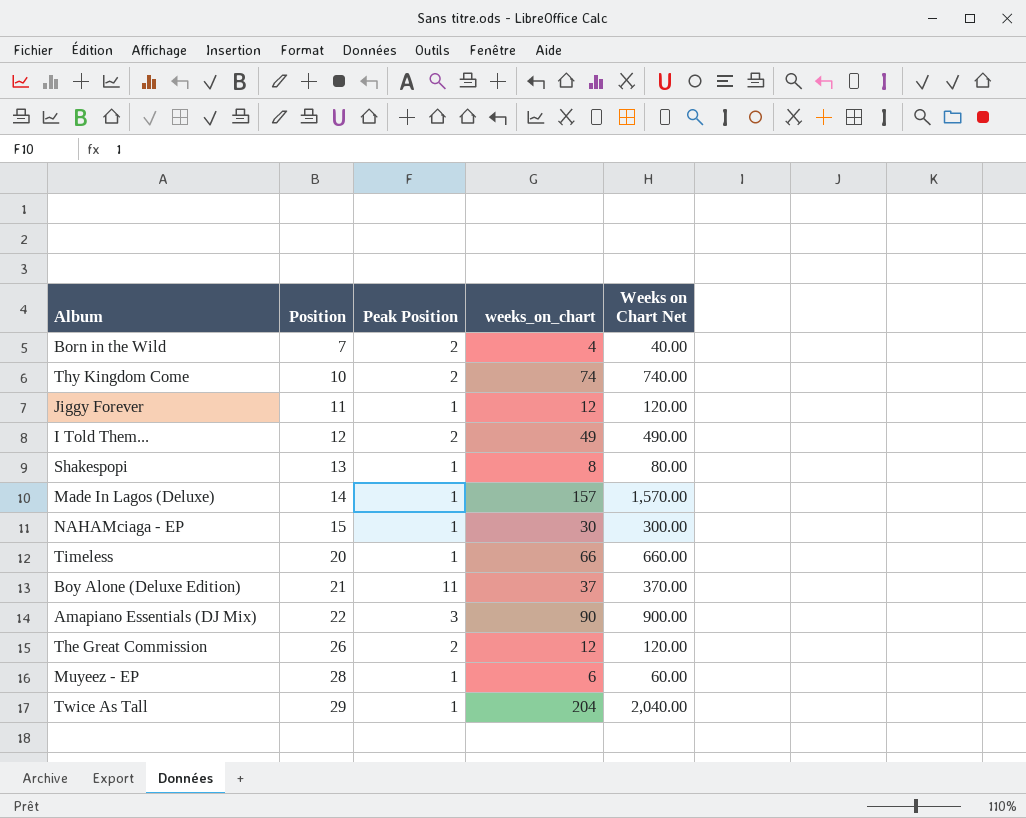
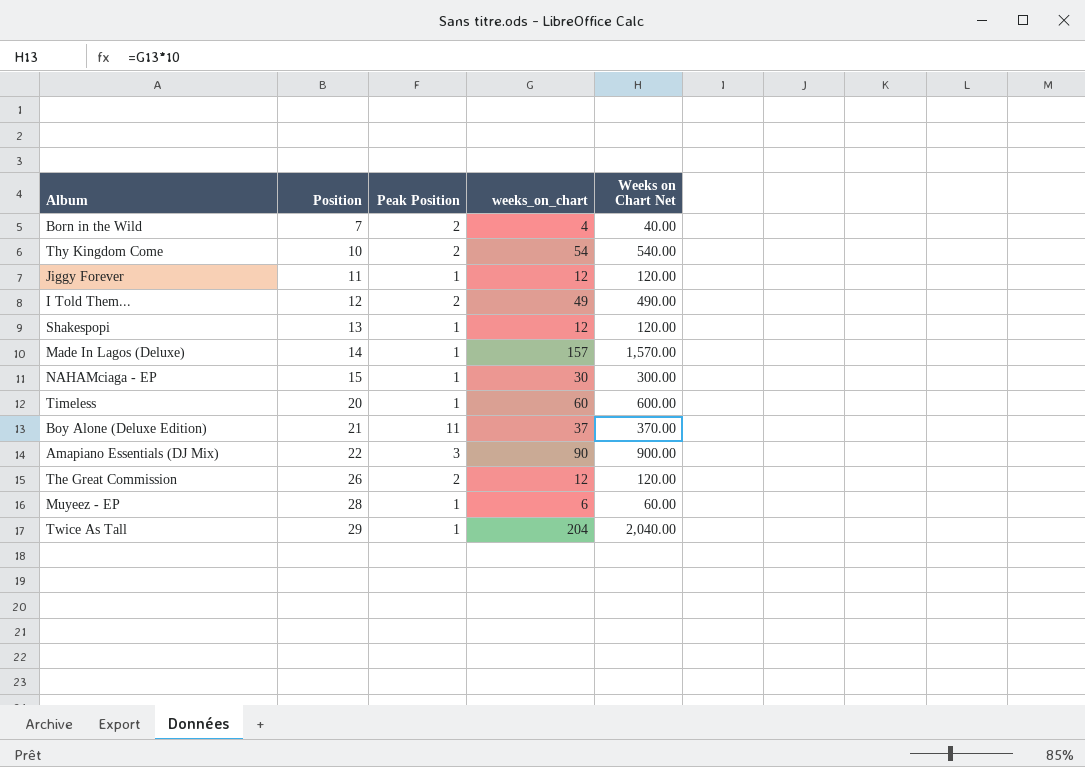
Thy Kingdom Come | weeks_on_chart: 74 -> 54
Thy Kingdom Come | Weeks on Chart Net: 740.00 -> 540.00
Shakespopi | weeks_on_chart: 8 -> 12
Shakespopi | Weeks on Chart Net: 80.00 -> 120.00
Timeless | weeks_on_chart: 66 -> 60
Timeless | Weeks on Chart Net: 660.00 -> 600.00

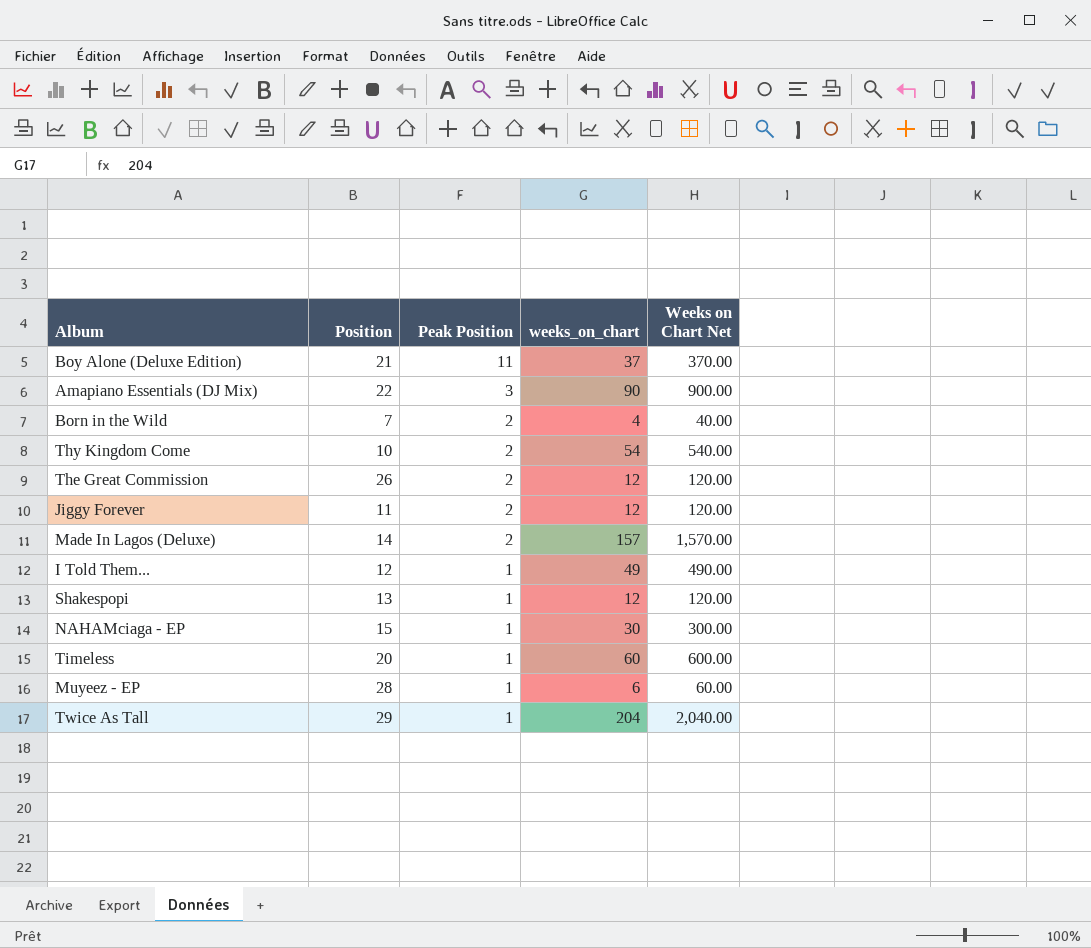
row order: Position ascending -> Peak Position descending
Jiggy Forever | Peak Position: 1 -> 2
Made In Lagos (Deluxe) | Peak Position: 1 -> 2
I Told Them... | Peak Position: 2 -> 1

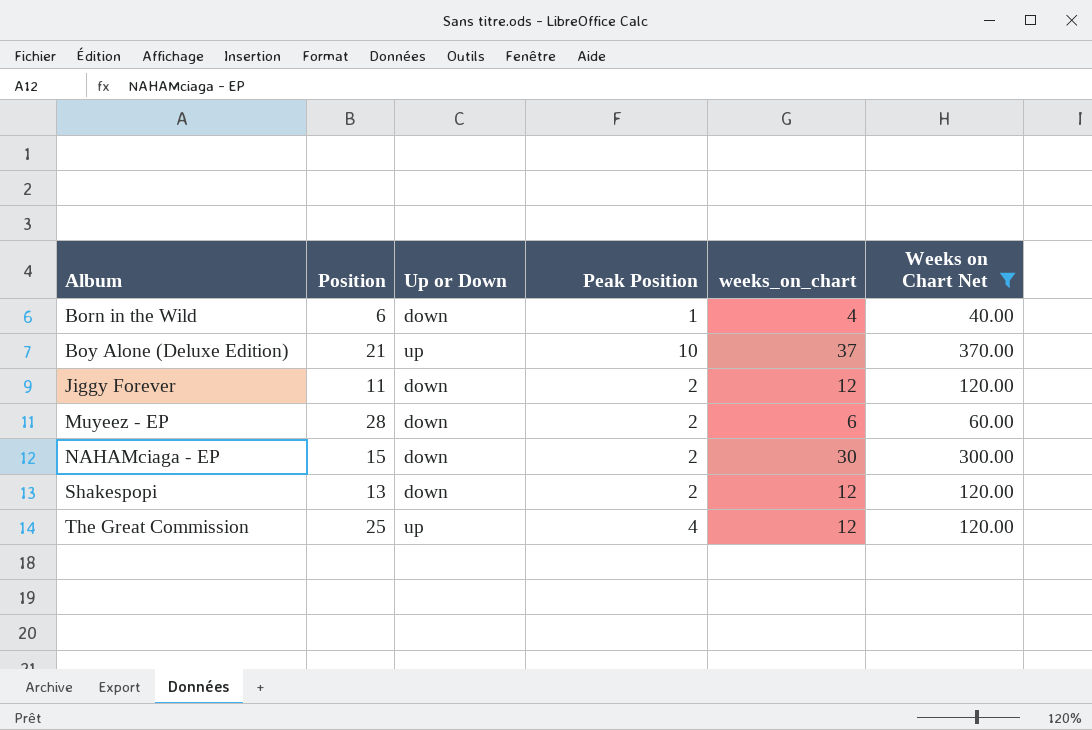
filter: none -> Weeks on Chart Net <= 370.00
row order: Peak Position descending -> Album ascending
column Up or Down | position: none -> 3
Born in the Wild | Position: 7 -> 6
Born in the Wild | Peak Position: 2 -> 1
Boy Alone (Deluxe Edition) | Peak Position: 11 -> 10
Muyeez - EP | Peak Position: 1 -> 2
NAHAMciaga - EP | Peak Position: 1 -> 2
Shakespopi | Peak Position: 1 -> 2
The Great Commission | Position: 26 -> 25
The Great Commission | Peak Position: 2 -> 4

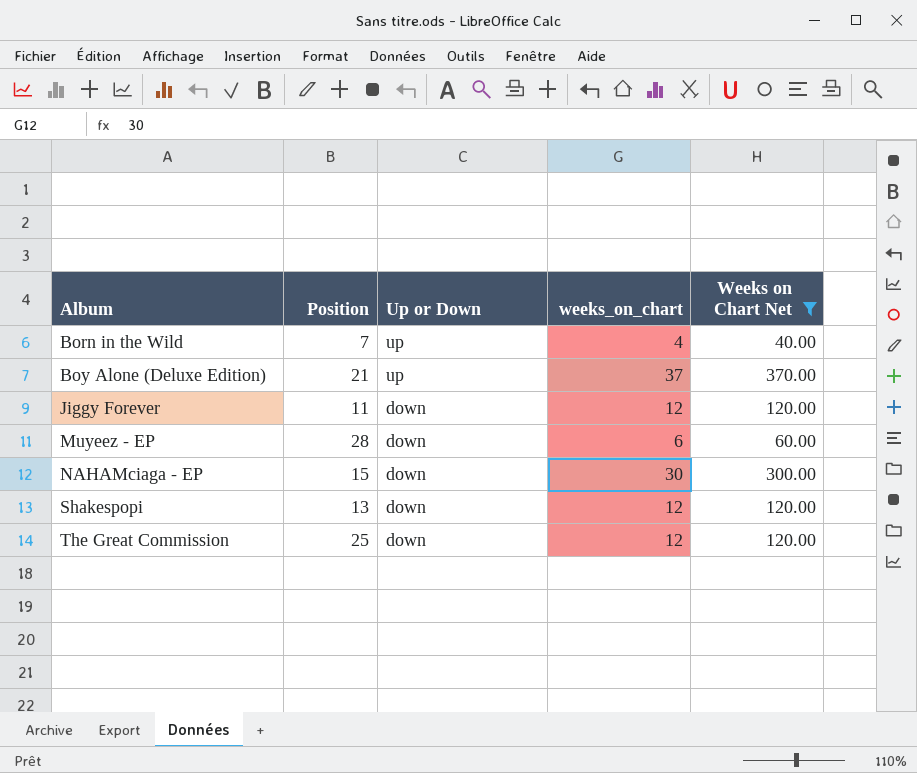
column Peak Position | position: 4 -> none
Born in the Wild | Position: 6 -> 7
Born in the Wild | Up or Down: down -> up
The Great Commission | Up or Down: up -> down

